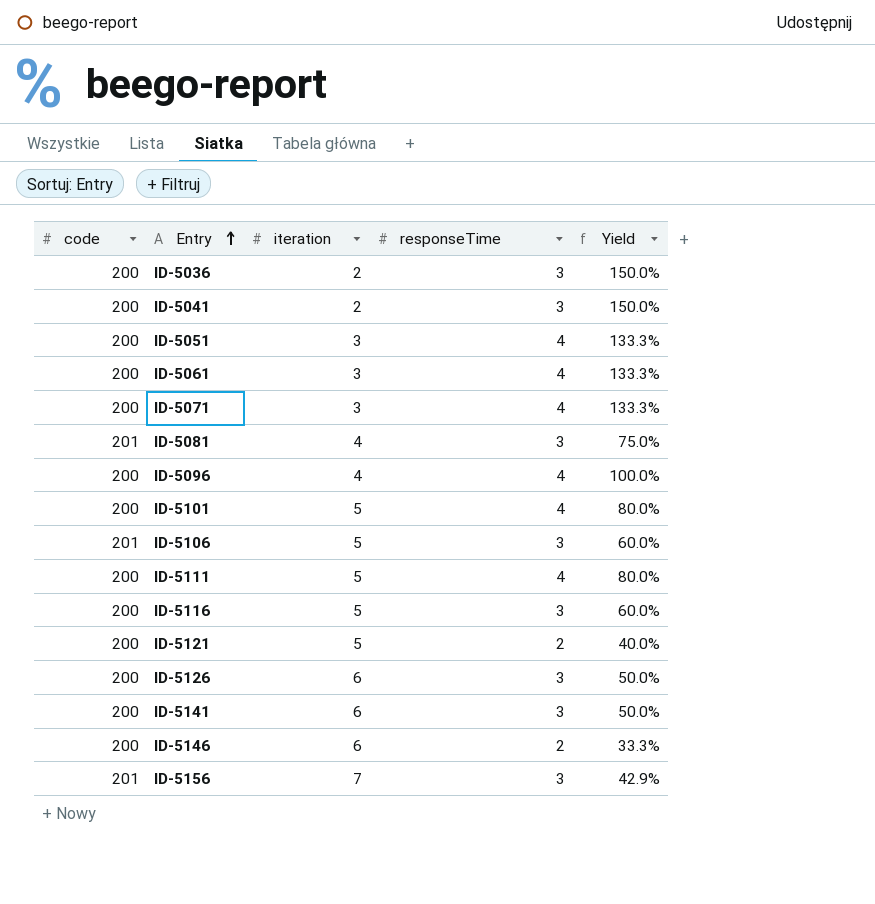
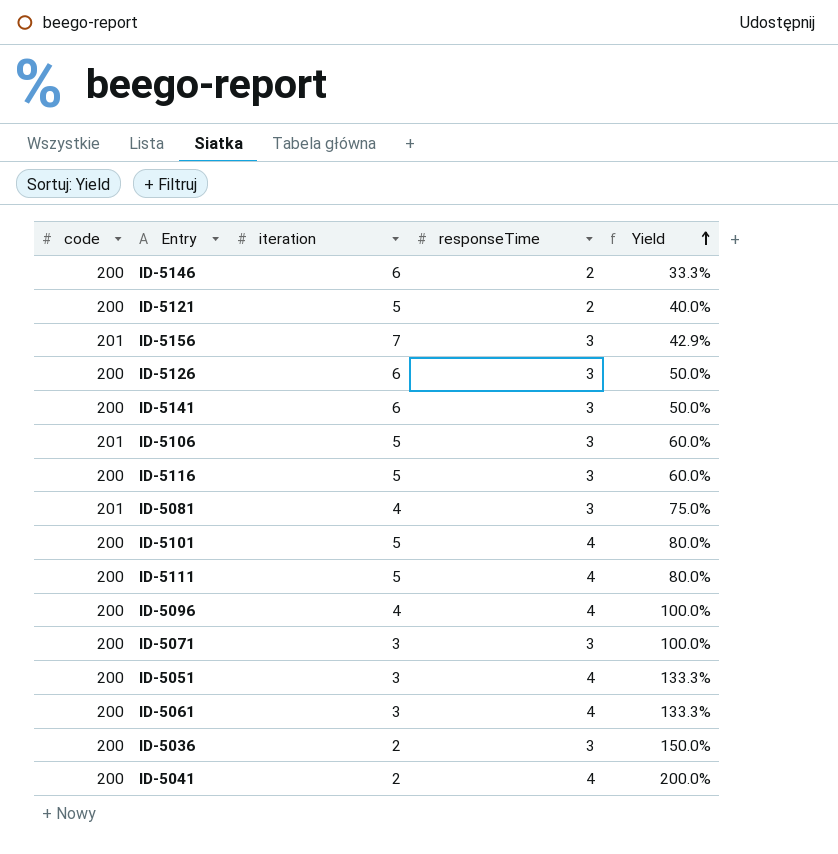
row order: Entry ascending -> Yield ascending
ID-5071 | responseTime: 4 -> 3
ID-5071 | Yield: 133.3% -> 100.0%
ID-5041 | responseTime: 3 -> 4
ID-5041 | Yield: 150.0% -> 200.0%

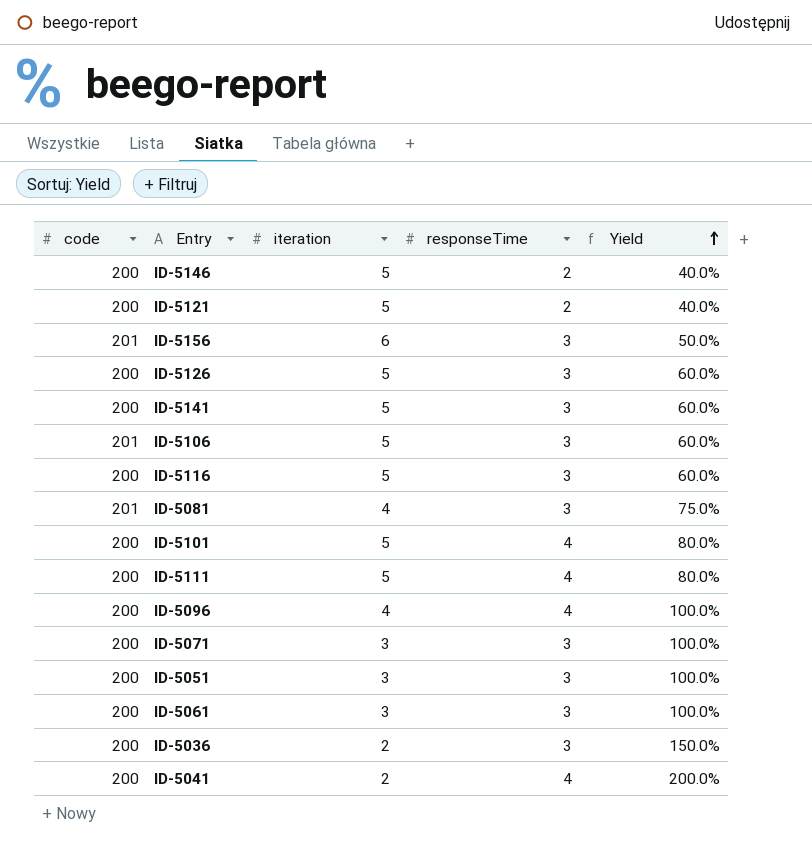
ID-5146 | iteration: 6 -> 5
ID-5146 | Yield: 33.3% -> 40.0%
ID-5156 | iteration: 7 -> 6
ID-5156 | Yield: 42.9% -> 50.0%
ID-5126 | iteration: 6 -> 5
ID-5126 | Yield: 50.0% -> 60.0%
ID-5141 | iteration: 6 -> 5
ID-5141 | Yield: 50.0% -> 60.0%
ID-5051 | responseTime: 4 -> 3
ID-5051 | Yield: 133.3% -> 100.0%
ID-5061 | responseTime: 4 -> 3
ID-5061 | Yield: 133.3% -> 100.0%

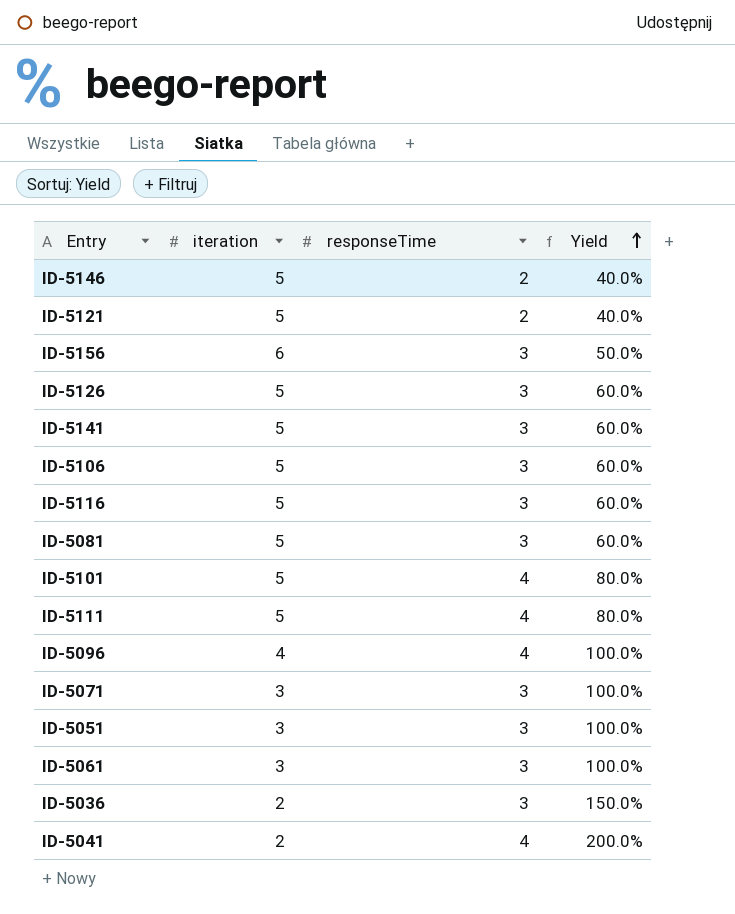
column code | position: 1 -> none
ID-5081 | iteration: 4 -> 5
ID-5081 | Yield: 75.0% -> 60.0%

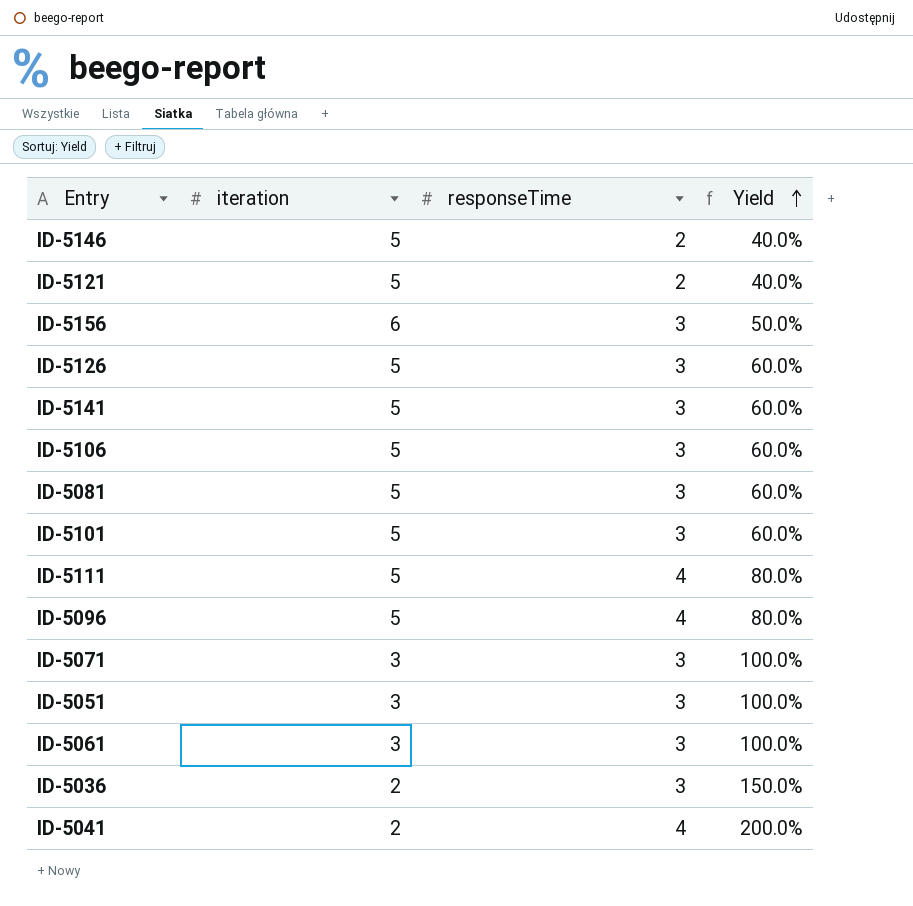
row ID-5116: 5 | 3 | 60.0% -> none
ID-5101 | responseTime: 4 -> 3
ID-5101 | Yield: 80.0% -> 60.0%
ID-5096 | iteration: 4 -> 5
ID-5096 | Yield: 100.0% -> 80.0%

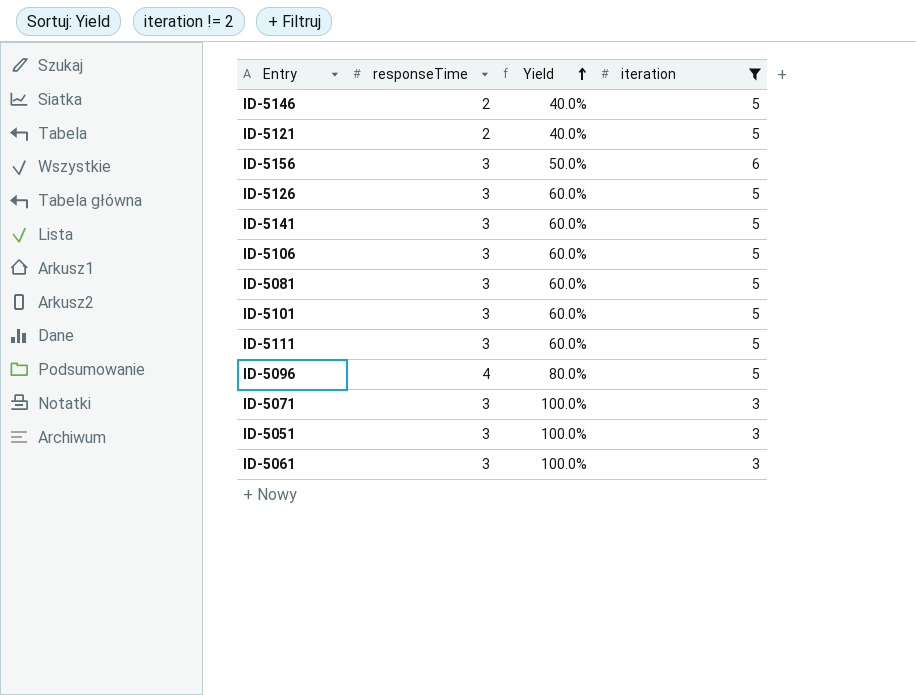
filter: none -> iteration != 2
column iteration | position: 2 -> 4
ID-5111 | responseTime: 4 -> 3
ID-5111 | Yield: 80.0% -> 60.0%

